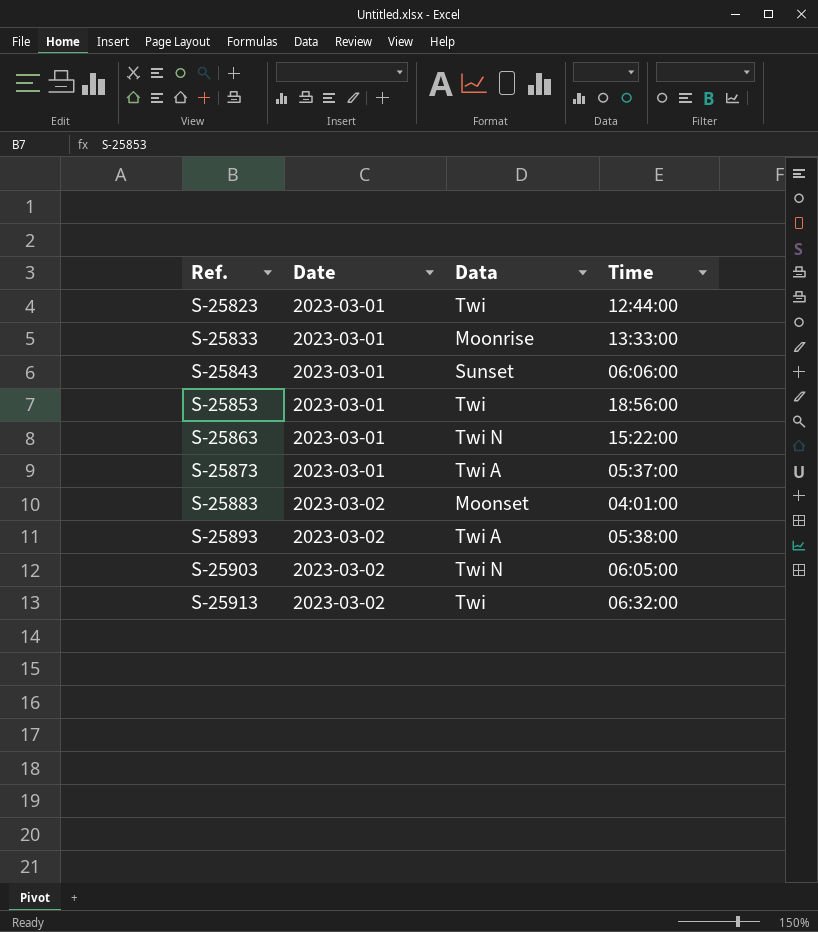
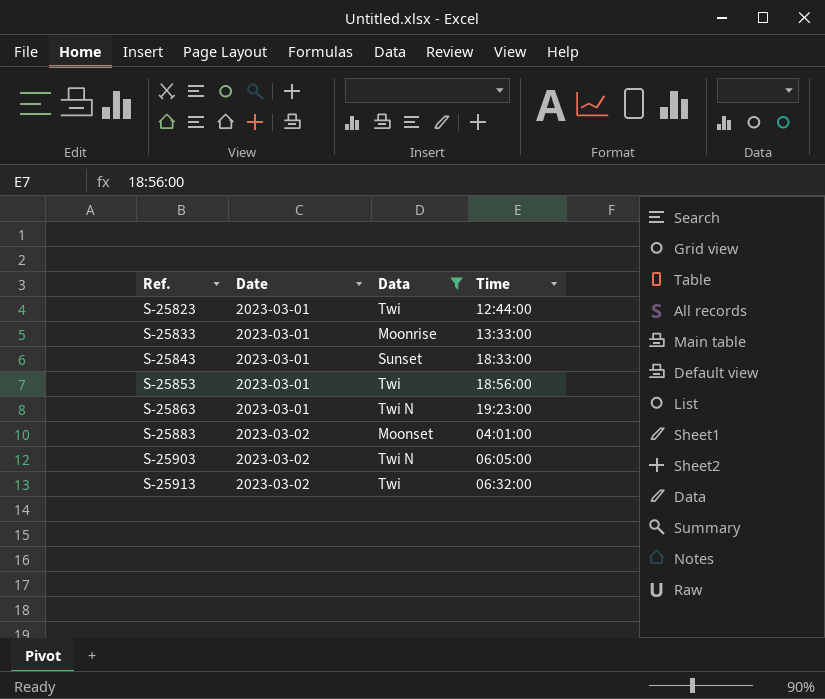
filter: none -> Data != Twi A
S-25843 | Time: 06:06:00 -> 18:33:00
S-25863 | Time: 15:22:00 -> 19:23:00

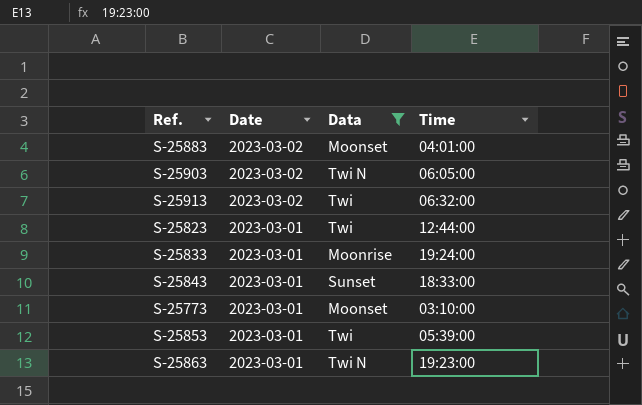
row order: Ref. ascending -> Date descending
S-25833 | Time: 13:33:00 -> 19:24:00
row S-25773: none -> 2023-03-01 | Moonset | 03:10:00
S-25853 | Time: 18:56:00 -> 05:39:00

